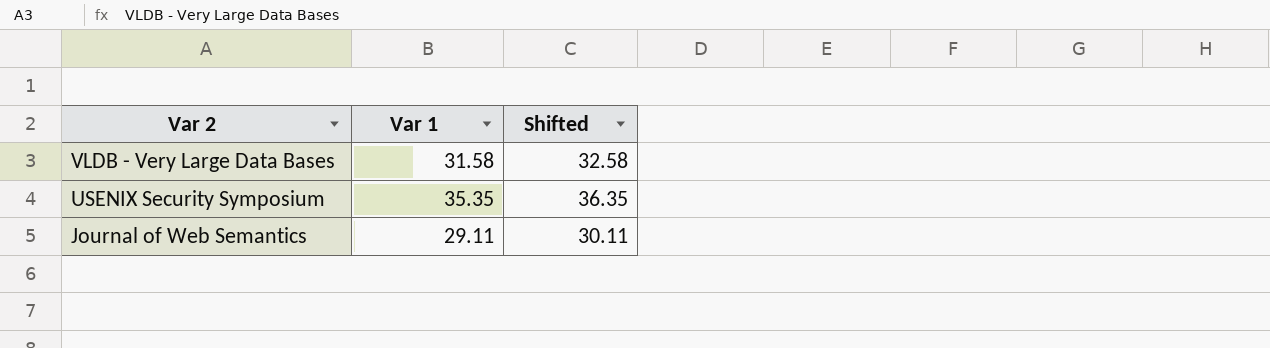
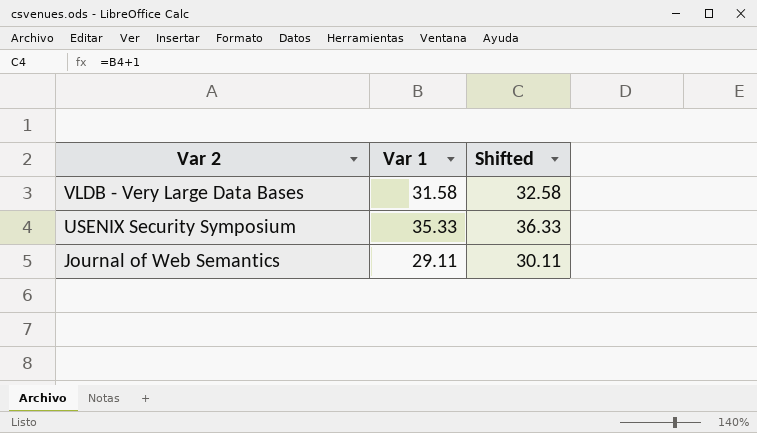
USENIX Security Symposium | Var 1: 35.35 -> 35.33
USENIX Security Symposium | Shifted: 36.35 -> 36.33

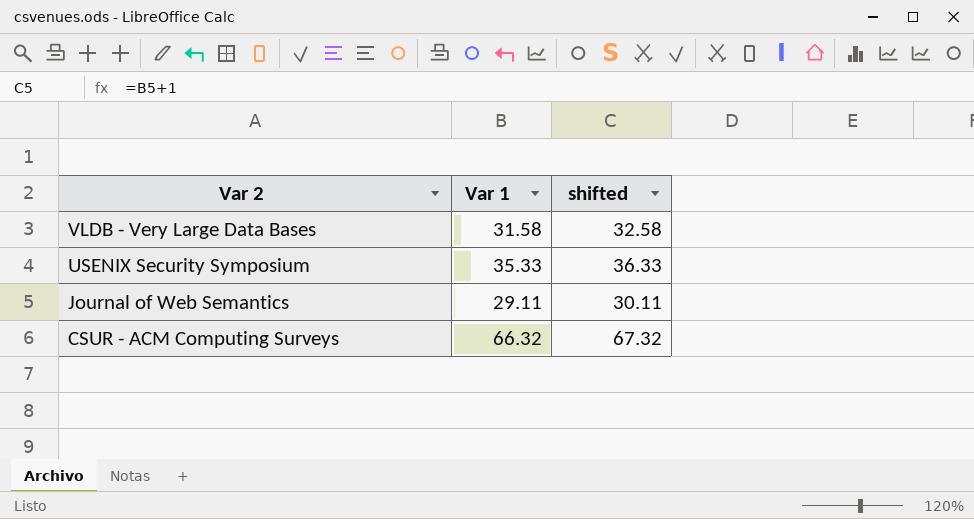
column name: Shifted -> shifted
row CSUR - ACM Computing Surveys: none -> 66.32 | 67.32

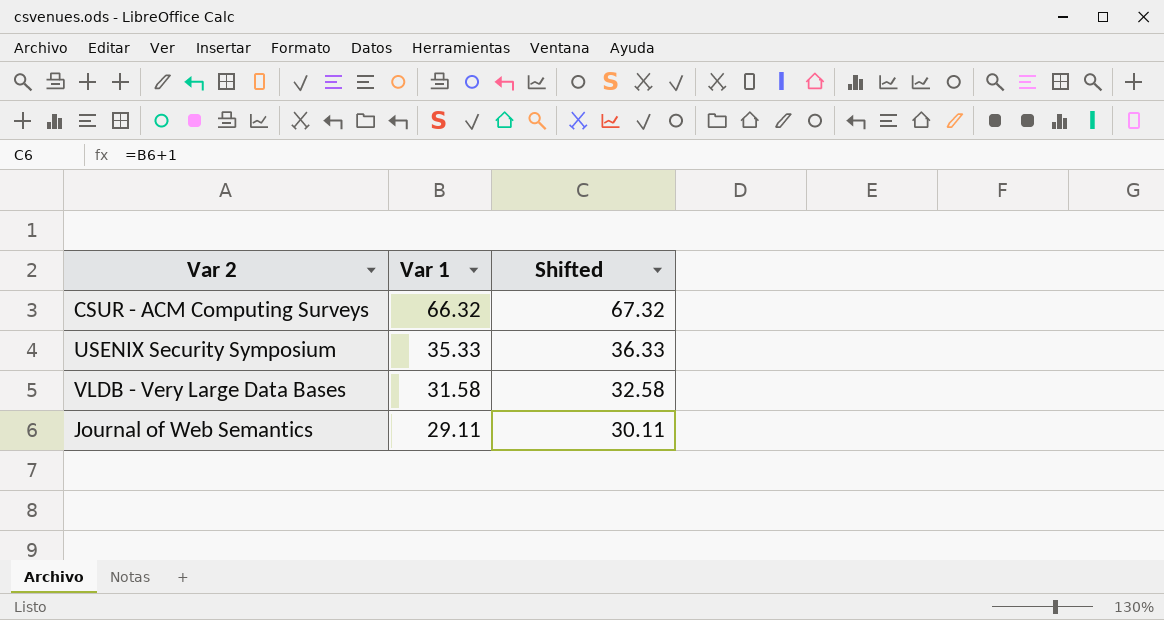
row order: Var 2 descending -> Var 1 descending
column name: shifted -> Shifted

